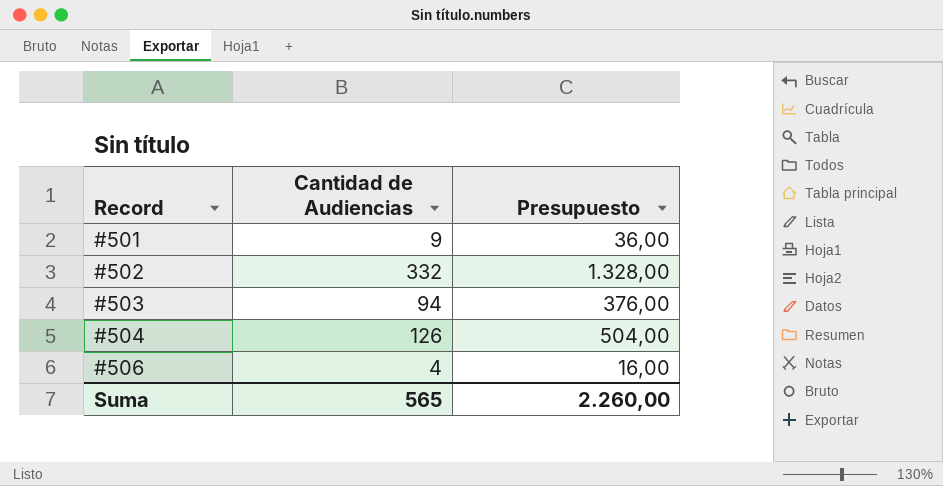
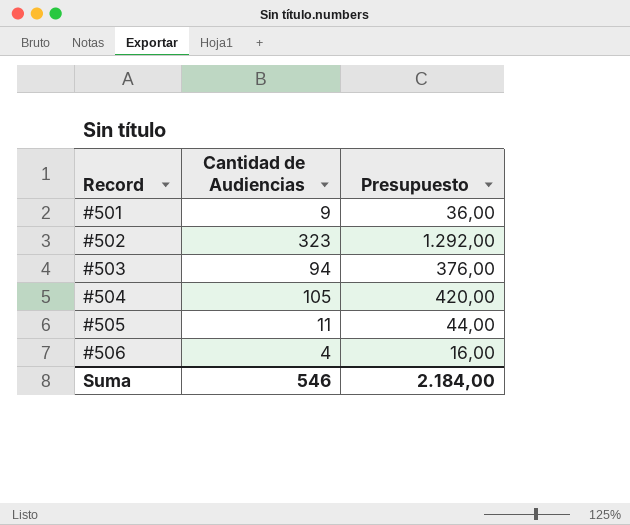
#502 | Cantidad de Audiencias: 332 -> 323
#502 | Presupuesto: 1.328,00 -> 1.292,00
#504 | Cantidad de Audiencias: 126 -> 105
#504 | Presupuesto: 504,00 -> 420,00
row #505: none -> 11 | 44,00
Suma | Cantidad de Audiencias: 565 -> 546
Suma | Presupuesto: 2.260,00 -> 2.184,00

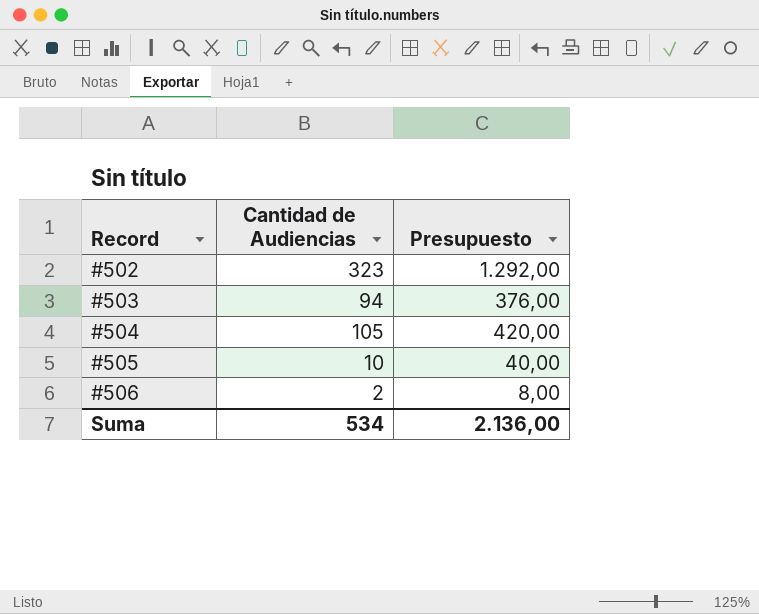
row #501: 9 | 36,00 -> none
#505 | Cantidad de Audiencias: 11 -> 10
#505 | Presupuesto: 44,00 -> 40,00
#506 | Cantidad de Audiencias: 4 -> 2
#506 | Presupuesto: 16,00 -> 8,00
Suma | Cantidad de Audiencias: 546 -> 534
Suma | Presupuesto: 2.184,00 -> 2.136,00

